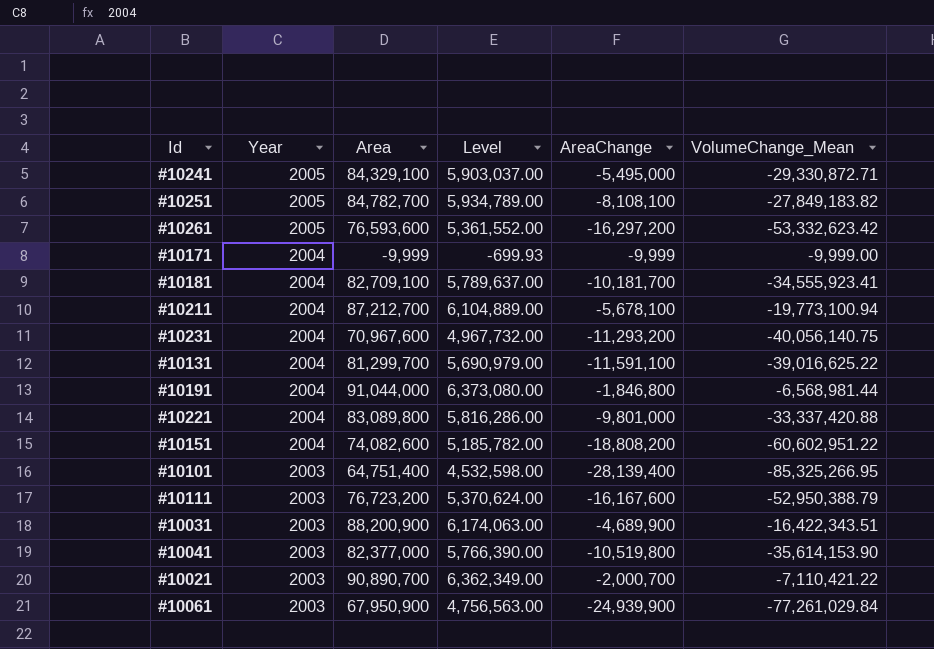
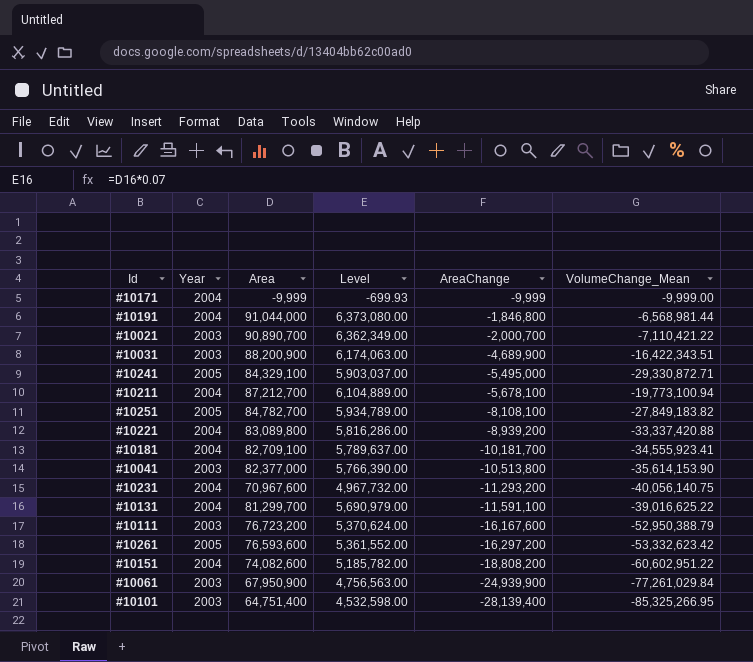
row order: Year descending -> AreaChange descending
#10221 | AreaChange: -9,801,000 -> -8,939,200
#10041 | AreaChange: -10,519,800 -> -10,513,800

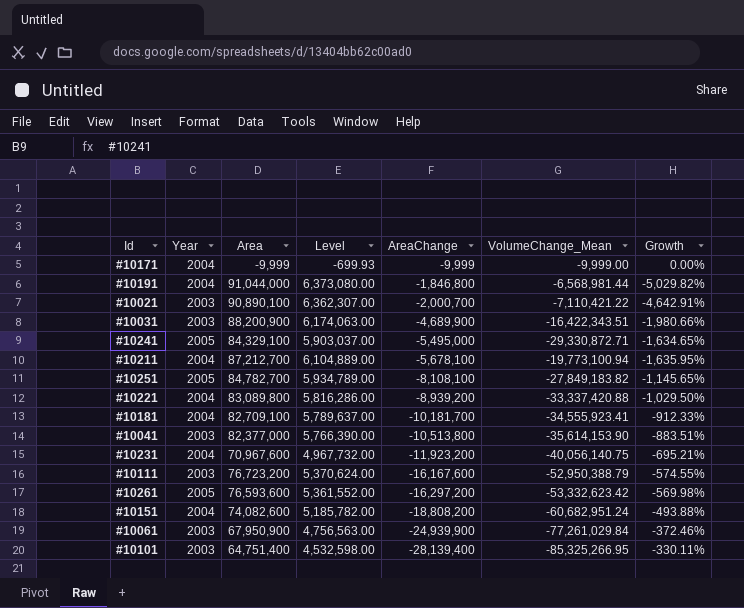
column Growth | formula: none -> ([Area] - [AreaChange]) / [AreaChange]
row #10131: 2004 | 81,299,700 | 5,690,979.00 | -11,591,100 | -39,016,625.22 -> none
#10021 | Area: 90,890,700 -> 90,890,100
#10021 | Level: 6,362,349.00 -> 6,362,307.00
#10231 | AreaChange: -11,293,200 -> -11,923,200
#10151 | VolumeChange_Mean: -60,602,951.22 -> -60,682,951.24

